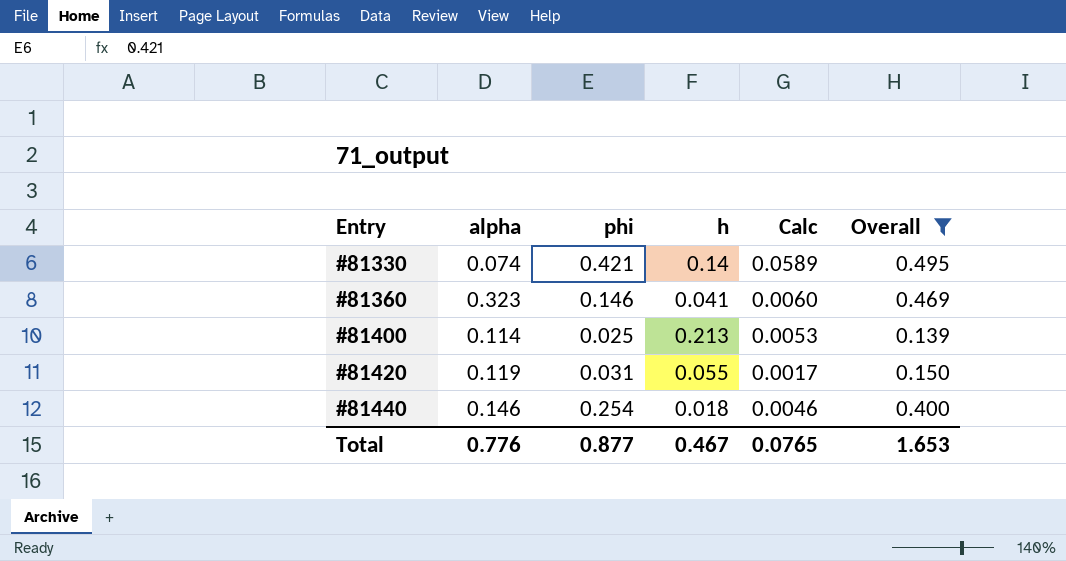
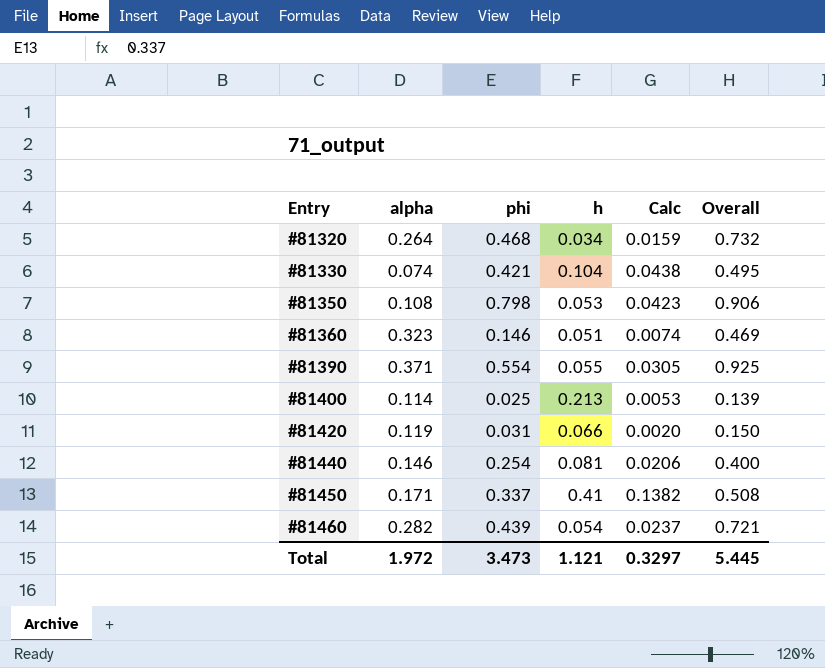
filter: Overall <= 0.495 -> none
#81330 | h: 0.14 -> 0.104
#81330 | Calc: 0.0589 -> 0.0438
#81360 | h: 0.041 -> 0.051
#81360 | Calc: 0.0060 -> 0.0074
#81420 | h: 0.055 -> 0.066
#81420 | Calc: 0.0017 -> 0.0020
#81440 | h: 0.018 -> 0.081
#81440 | Calc: 0.0046 -> 0.0206
Total | alpha: 0.776 -> 1.972
Total | phi: 0.877 -> 3.473
Total | h: 0.467 -> 1.121
Total | Calc: 0.0765 -> 0.3297
Total | Overall: 1.653 -> 5.445

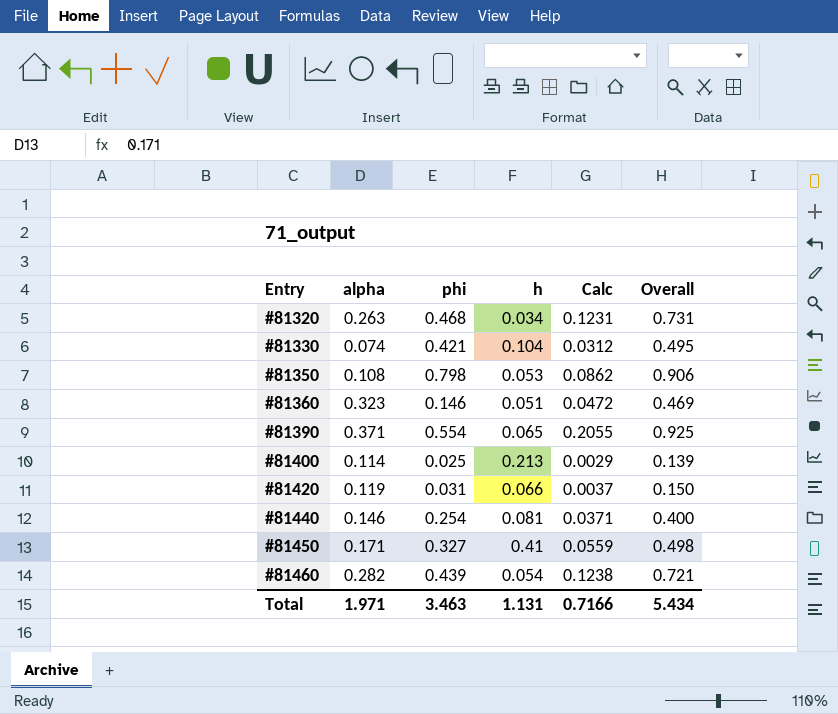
column Calc | formula: [phi] * [h] -> [alpha] * [phi]
#81320 | alpha: 0.264 -> 0.263
#81320 | Overall: 0.732 -> 0.731
#81390 | h: 0.055 -> 0.065
#81450 | phi: 0.337 -> 0.327
#81450 | Overall: 0.508 -> 0.498
Total | alpha: 1.972 -> 1.971
Total | phi: 3.473 -> 3.463
Total | h: 1.121 -> 1.131
Total | Calc: 0.3297 -> 0.7166
Total | Overall: 5.445 -> 5.434

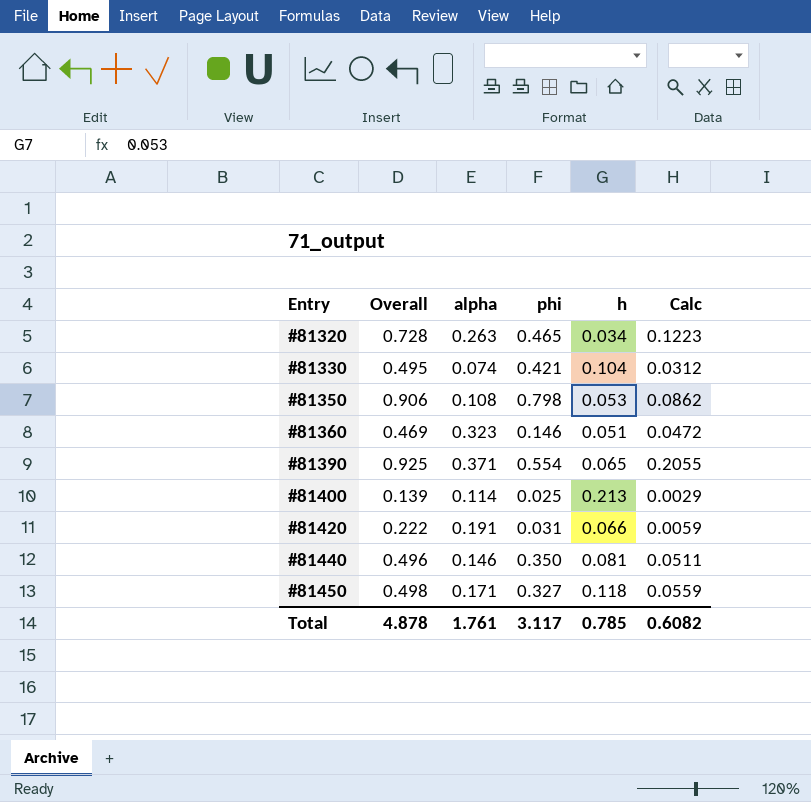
column Overall | position: 6 -> 2
row #81460: 0.282 | 0.439 | 0.054 | 0.1238 | 0.721 -> none
#81320 | Overall: 0.731 -> 0.728
#81320 | phi: 0.468 -> 0.465
#81320 | Calc: 0.1231 -> 0.1223
#81420 | Overall: 0.150 -> 0.222
#81420 | alpha: 0.119 -> 0.191
#81420 | Calc: 0.0037 -> 0.0059
#81440 | Overall: 0.400 -> 0.496
#81440 | phi: 0.254 -> 0.350
#81440 | Calc: 0.0371 -> 0.0511
#81450 | h: 0.41 -> 0.118
Total | Overall: 5.434 -> 4.878
Total | alpha: 1.971 -> 1.761
Total | phi: 3.463 -> 3.117
Total | h: 1.131 -> 0.785
Total | Calc: 0.7166 -> 0.6082

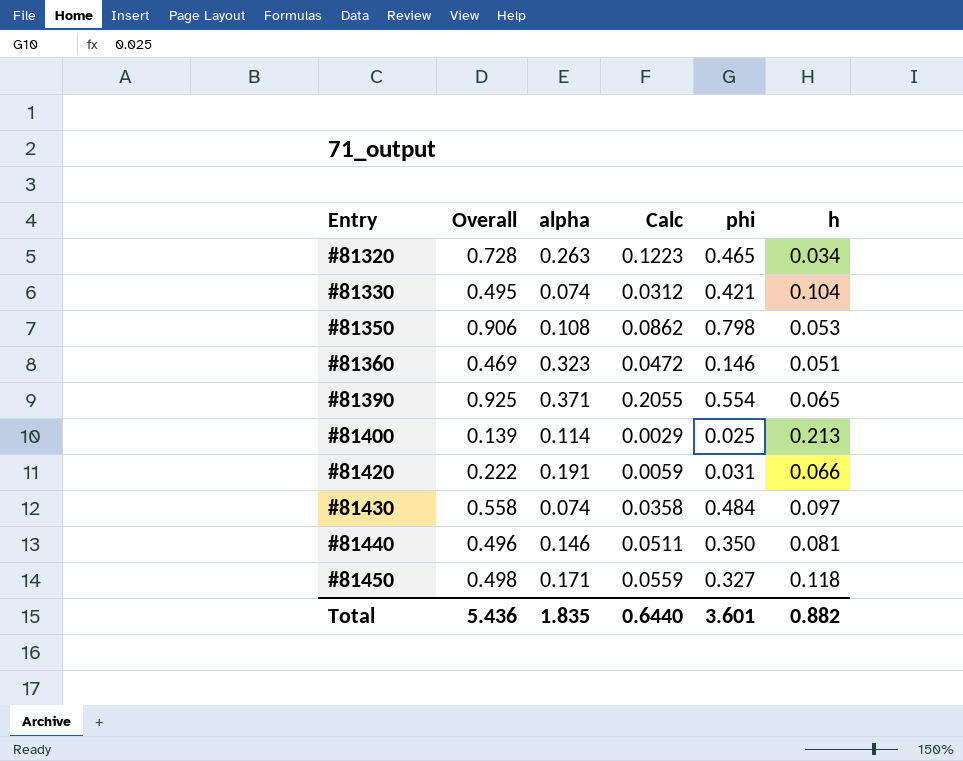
column Calc | position: 6 -> 4
row #81430: none -> 0.558 | 0.074 | 0.0358 | 0.484 | 0.097
Total | Overall: 4.878 -> 5.436
Total | alpha: 1.761 -> 1.835
Total | Calc: 0.6082 -> 0.6440
Total | phi: 3.117 -> 3.601
Total | h: 0.785 -> 0.882

